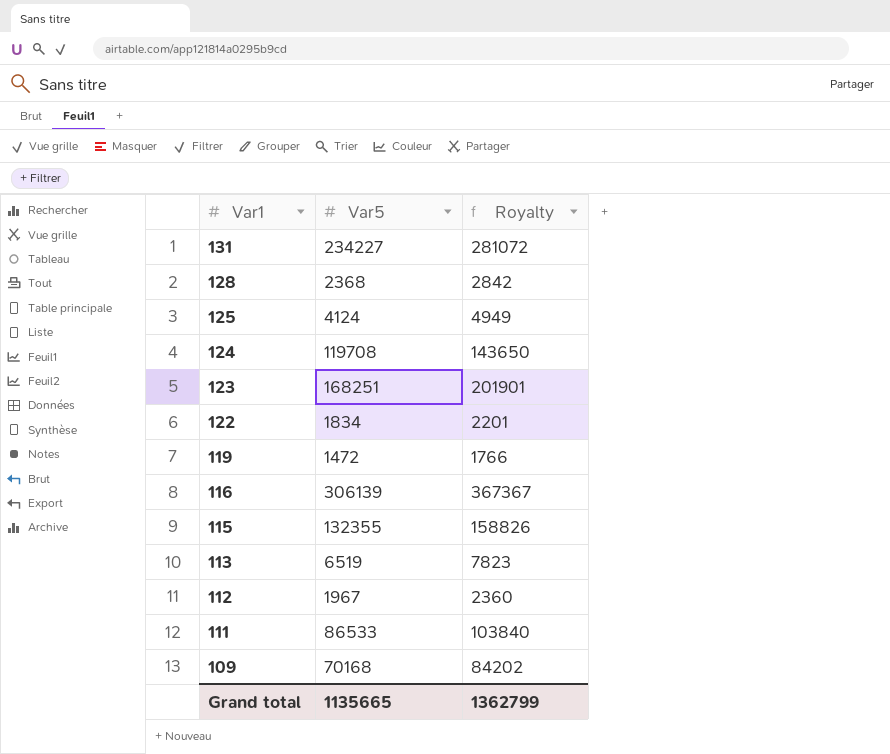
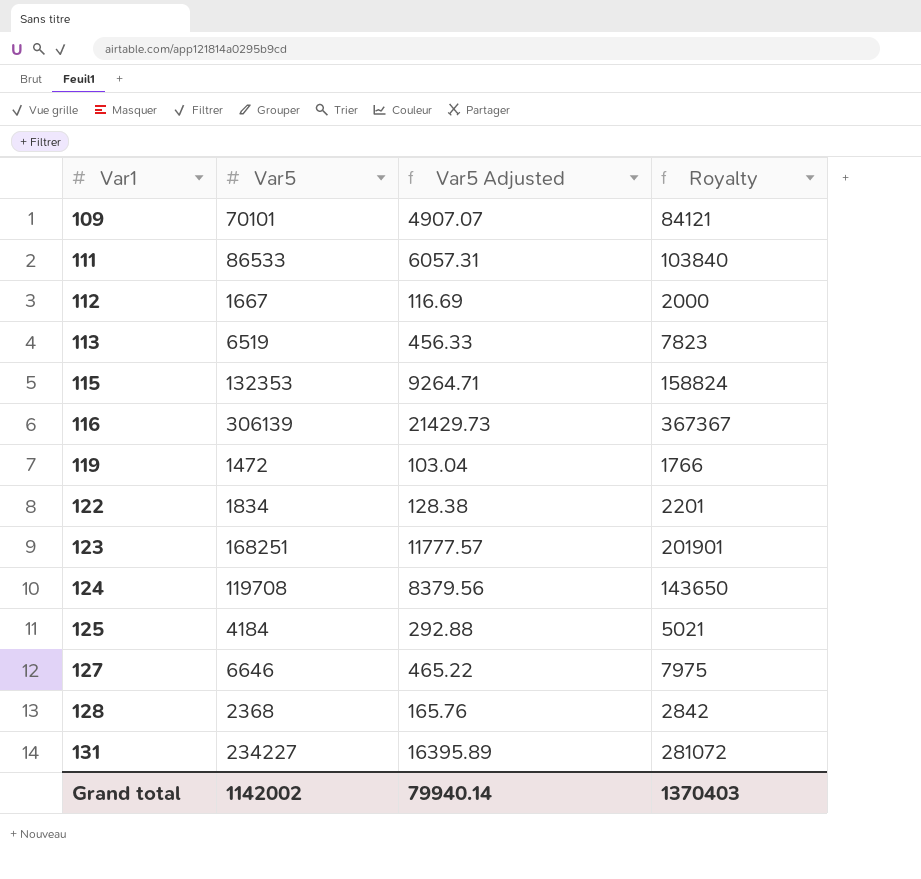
row order: Var1 descending -> Var1 ascending
column Var5 Adjusted | formula: none -> [Var5] * 0.07
109 | Var5: 70168 -> 70101
109 | Royalty: 84202 -> 84121
112 | Var5: 1967 -> 1667
112 | Royalty: 2360 -> 2000
115 | Var5: 132355 -> 132353
115 | Royalty: 158826 -> 158824
125 | Var5: 4124 -> 4184
125 | Royalty: 4949 -> 5021
row 127: none -> 6646 | 465.22 | 7975
Grand total | Var5: 1135665 -> 1142002
Grand total | Royalty: 1362799 -> 1370403

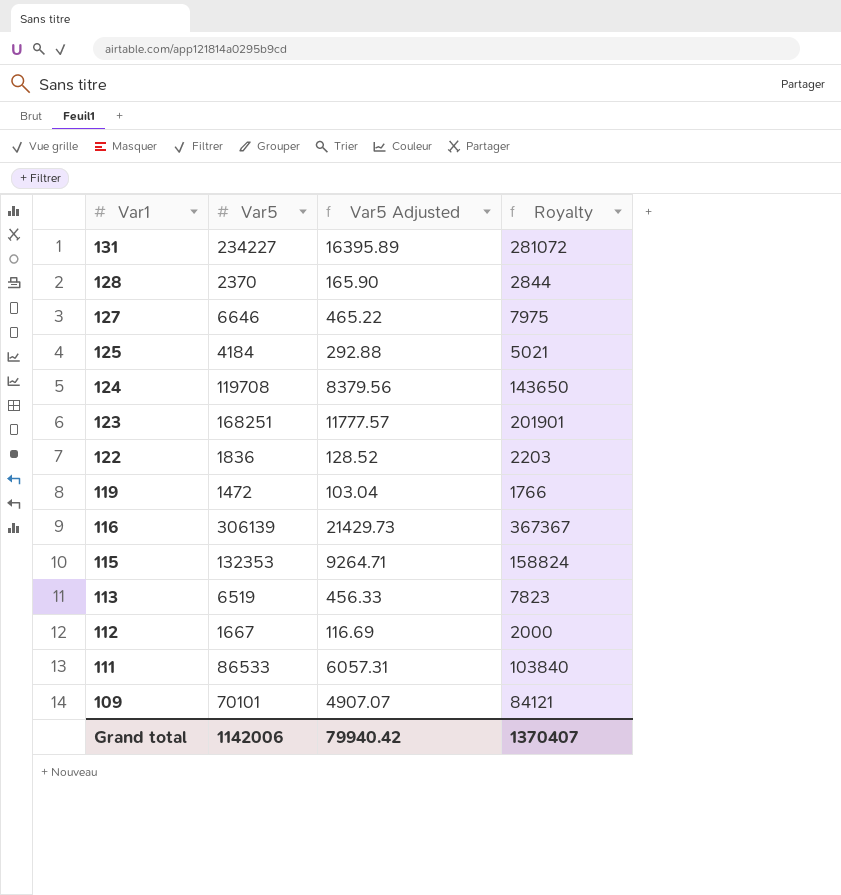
row order: Var1 ascending -> Var1 descending
128 | Var5: 2368 -> 2370
128 | Var5 Adjusted: 165.76 -> 165.90
128 | Royalty: 2842 -> 2844
122 | Var5: 1834 -> 1836
122 | Var5 Adjusted: 128.38 -> 128.52
122 | Royalty: 2201 -> 2203
Grand total | Var5: 1142002 -> 1142006
Grand total | Var5 Adjusted: 79940.14 -> 79940.42
Grand total | Royalty: 1370403 -> 1370407

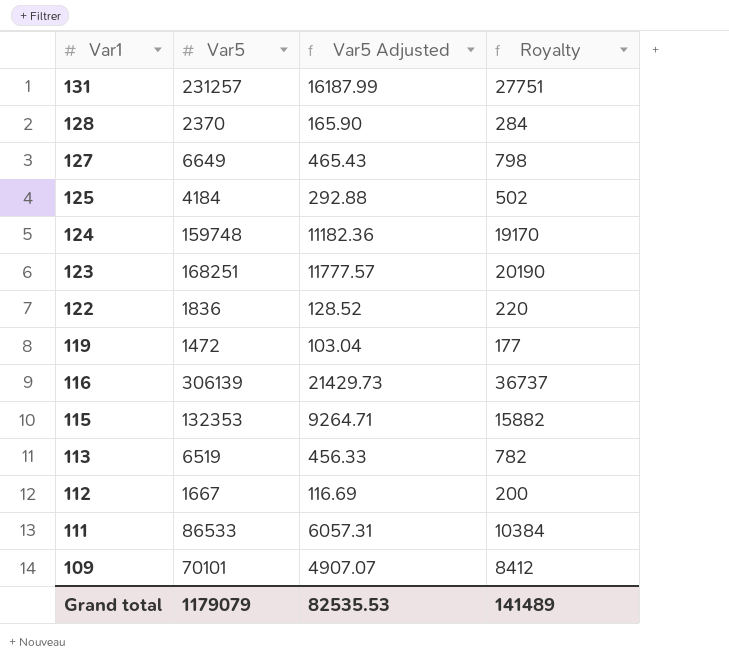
column Royalty | formula: [Var5] * 1.2 -> [Var5] * 0.12
131 | Var5: 234227 -> 231257
131 | Var5 Adjusted: 16395.89 -> 16187.99
127 | Var5: 6646 -> 6649
127 | Var5 Adjusted: 465.22 -> 465.43
124 | Var5: 119708 -> 159748
124 | Var5 Adjusted: 8379.56 -> 11182.36
Grand total | Var5: 1142006 -> 1179079
Grand total | Var5 Adjusted: 79940.42 -> 82535.53
Grand total | Royalty: 1370407 -> 141489

